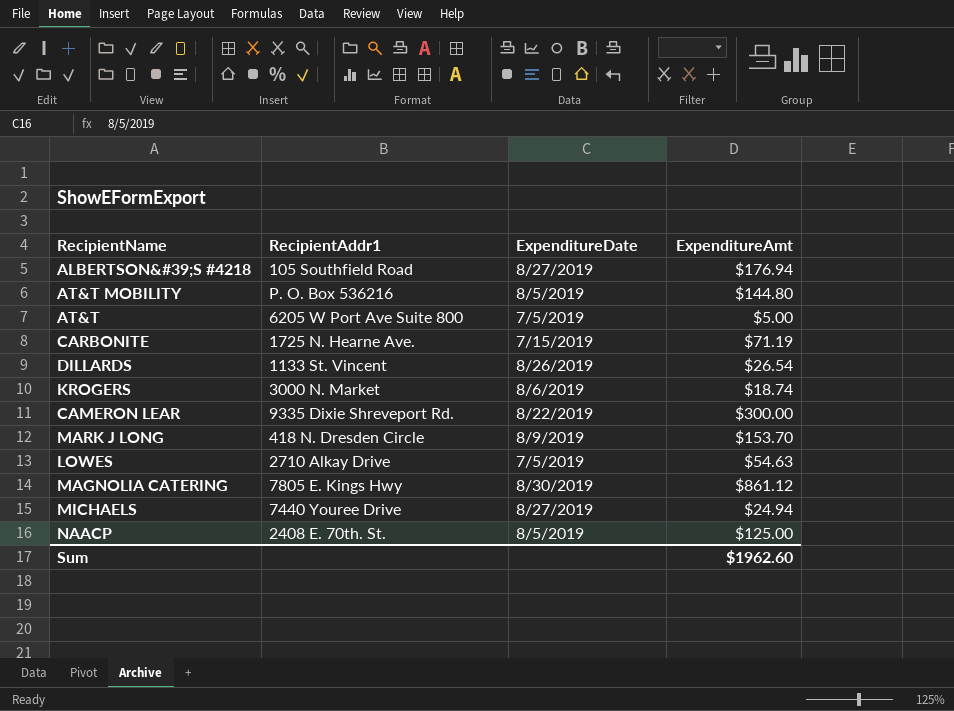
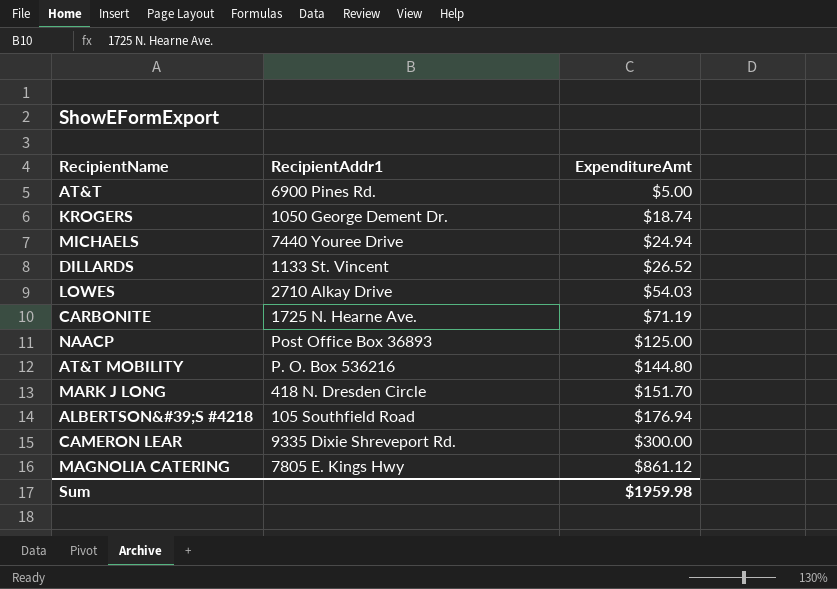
row order: none -> ExpenditureAmt ascending
column ExpenditureDate | position: 3 -> none
AT&T | RecipientAddr1: 6205 W Port Ave Suite 800 -> 6900 Pines Rd.
KROGERS | RecipientAddr1: 3000 N. Market -> 1050 George Dement Dr.
DILLARDS | ExpenditureAmt: $26.54 -> $26.52
LOWES | ExpenditureAmt: $54.63 -> $54.03
NAACP | RecipientAddr1: 2408 E. 70th. St. -> Post Office Box 36893
MARK J LONG | ExpenditureAmt: $153.70 -> $151.70
Sum | ExpenditureAmt: $1962.60 -> $1959.98

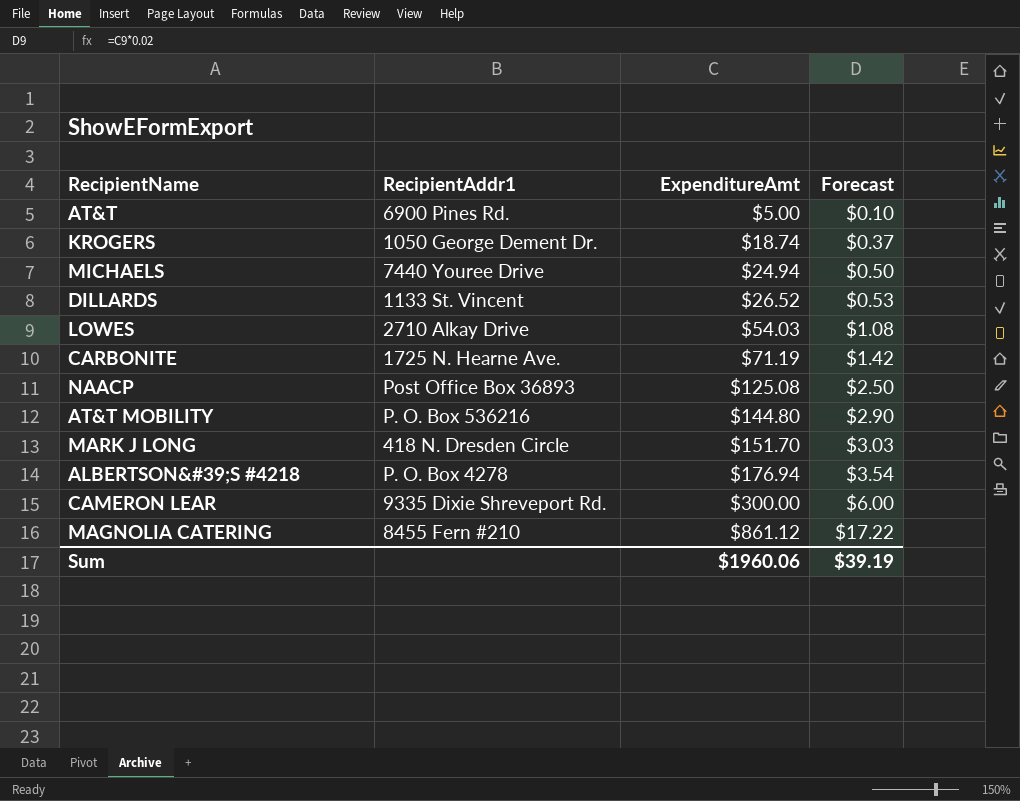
column Forecast | formula: none -> [ExpenditureAmt] * 0.02
NAACP | ExpenditureAmt: $125.00 -> $125.08
ALBERTSON&#39;S #4218 | RecipientAddr1: 105 Southfield Road -> P. O. Box 4278
MAGNOLIA CATERING | RecipientAddr1: 7805 E. Kings Hwy -> 8455 Fern #210
Sum | ExpenditureAmt: $1959.98 -> $1960.06

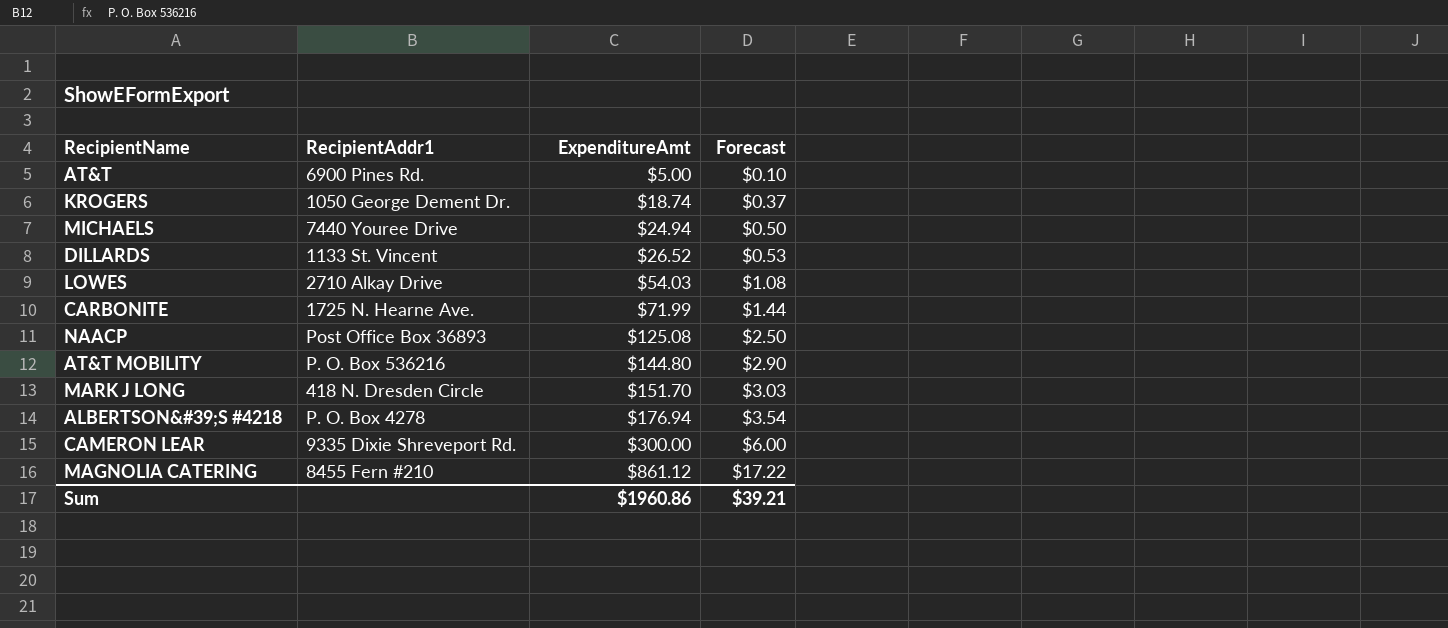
CARBONITE | ExpenditureAmt: $71.19 -> $71.99
CARBONITE | Forecast: $1.42 -> $1.44
Sum | ExpenditureAmt: $1960.06 -> $1960.86
Sum | Forecast: $39.19 -> $39.21

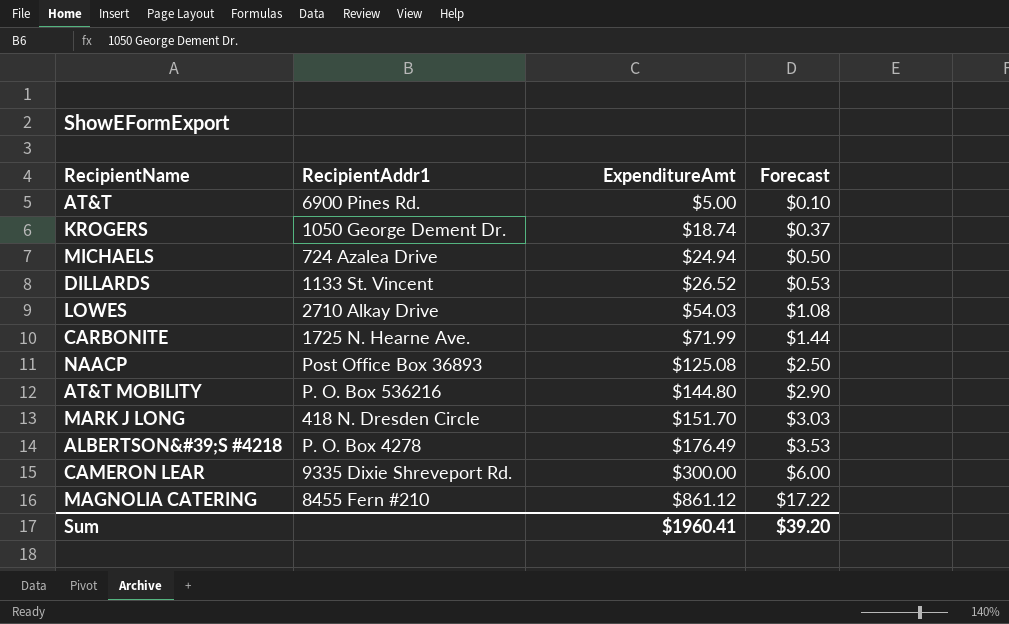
MICHAELS | RecipientAddr1: 7440 Youree Drive -> 724 Azalea Drive
ALBERTSON&#39;S #4218 | ExpenditureAmt: $176.94 -> $176.49
ALBERTSON&#39;S #4218 | Forecast: $3.54 -> $3.53
Sum | ExpenditureAmt: $1960.86 -> $1960.41
Sum | Forecast: $39.21 -> $39.20

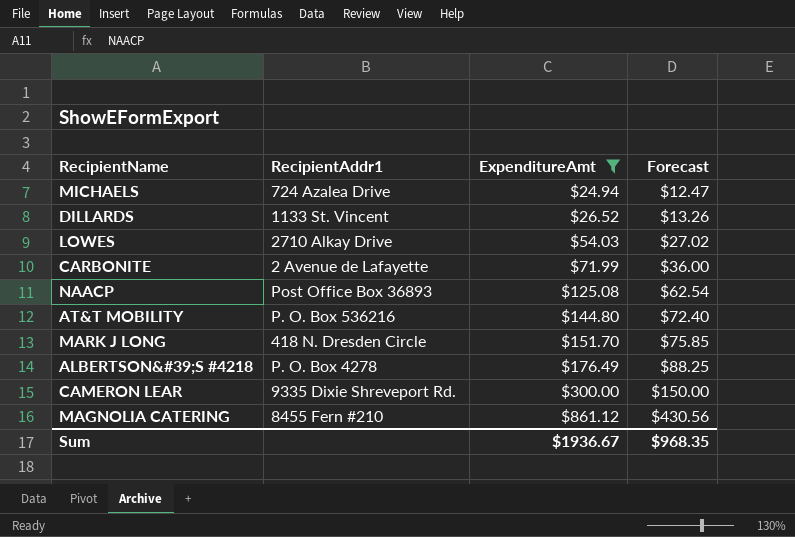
filter: none -> ExpenditureAmt >= $24.94
column Forecast | formula: [ExpenditureAmt] * 0.02 -> [ExpenditureAmt] * 0.5
CARBONITE | RecipientAddr1: 1725 N. Hearne Ave. -> 2 Avenue de Lafayette
Sum | ExpenditureAmt: $1960.41 -> $1936.67
Sum | Forecast: $39.20 -> $968.35

